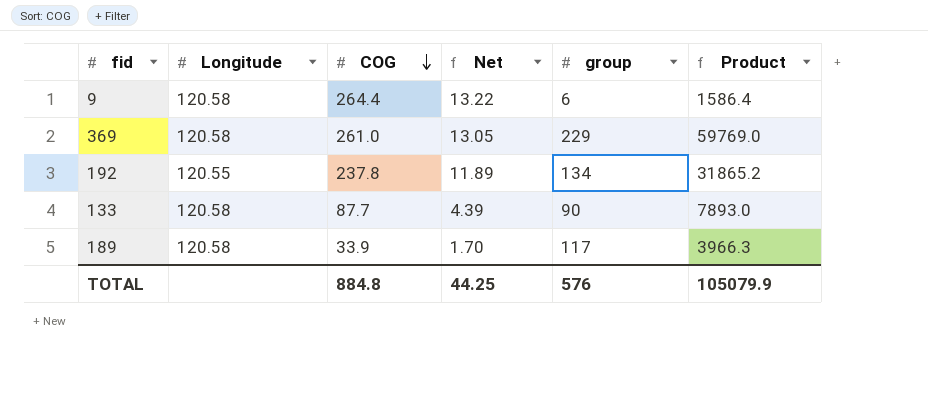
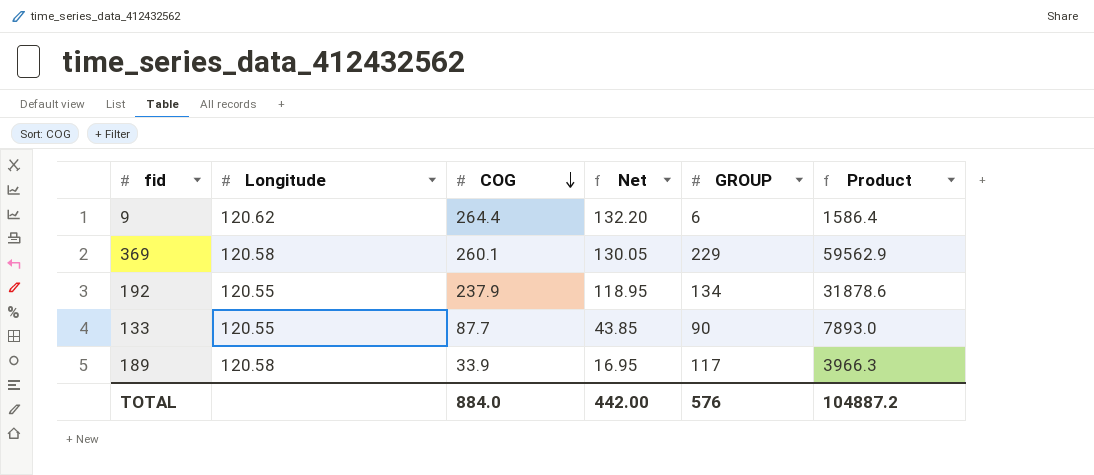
column Net | formula: [COG] * 0.05 -> [COG] * 0.5
column name: group -> GROUP
9 | Longitude: 120.58 -> 120.62
369 | COG: 261.0 -> 260.1
369 | Product: 59769.0 -> 59562.9
192 | COG: 237.8 -> 237.9
192 | Product: 31865.2 -> 31878.6
133 | Longitude: 120.58 -> 120.55
TOTAL | COG: 884.8 -> 884.0
TOTAL | Net: 44.25 -> 442.00
TOTAL | Product: 105079.9 -> 104887.2

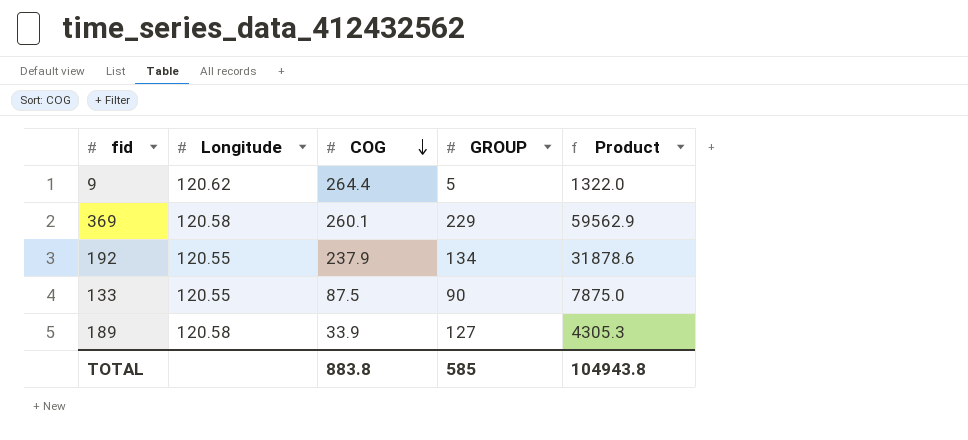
column Net | formula: [COG] * 0.5 -> none
9 | GROUP: 6 -> 5
9 | Product: 1586.4 -> 1322.0
133 | COG: 87.7 -> 87.5
133 | Product: 7893.0 -> 7875.0
189 | GROUP: 117 -> 127
189 | Product: 3966.3 -> 4305.3
TOTAL | COG: 884.0 -> 883.8
TOTAL | GROUP: 576 -> 585
TOTAL | Product: 104887.2 -> 104943.8

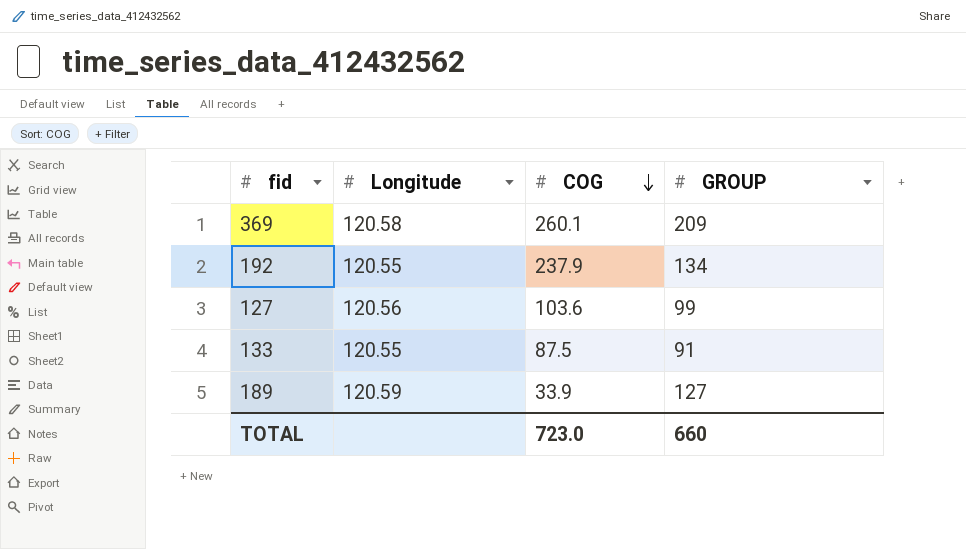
column Product | formula: [COG] * [GROUP] -> none
row 9: 120.62 | 264.4 | 5 | 1322.0 -> none
369 | GROUP: 229 -> 209
row 127: none -> 120.56 | 103.6 | 99
133 | GROUP: 90 -> 91
189 | Longitude: 120.58 -> 120.59
TOTAL | COG: 883.8 -> 723.0
TOTAL | GROUP: 585 -> 660

